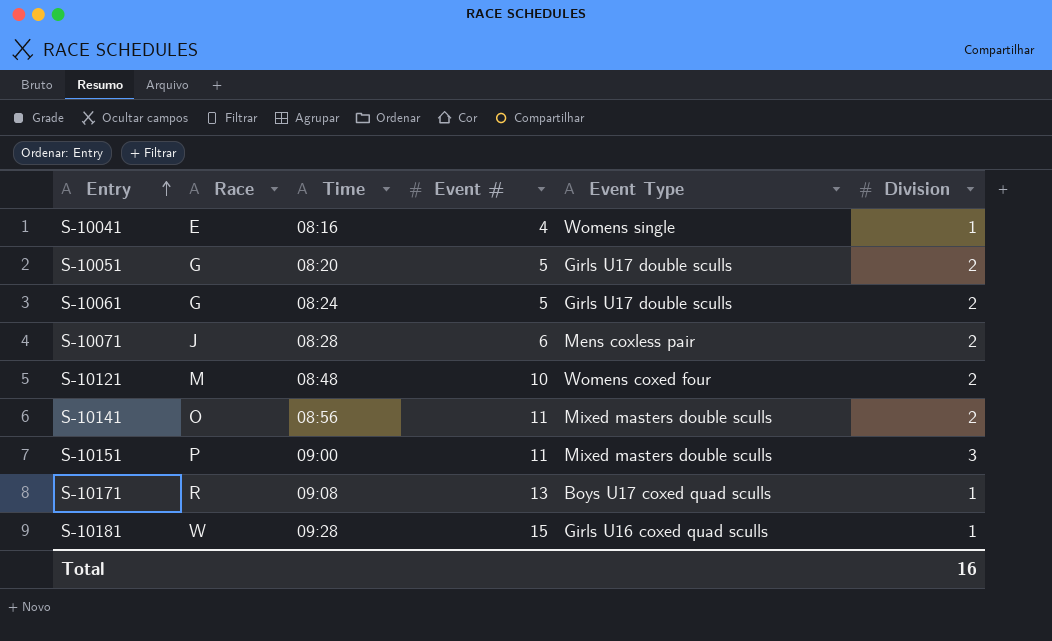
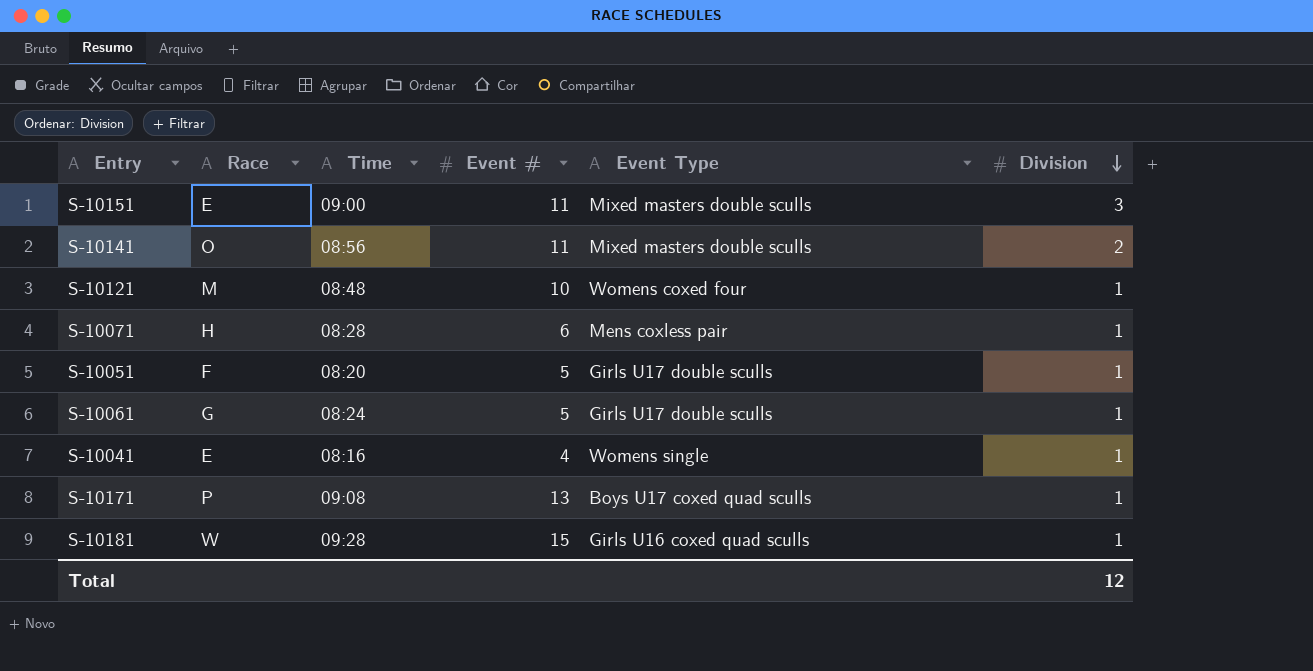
row order: Entry ascending -> Division descending
S-10151 | Race: P -> E
S-10121 | Division: 2 -> 1
S-10071 | Race: J -> H
S-10071 | Division: 2 -> 1
S-10051 | Race: G -> F
S-10051 | Division: 2 -> 1
S-10061 | Division: 2 -> 1
S-10171 | Race: R -> P
Total | Division: 16 -> 12

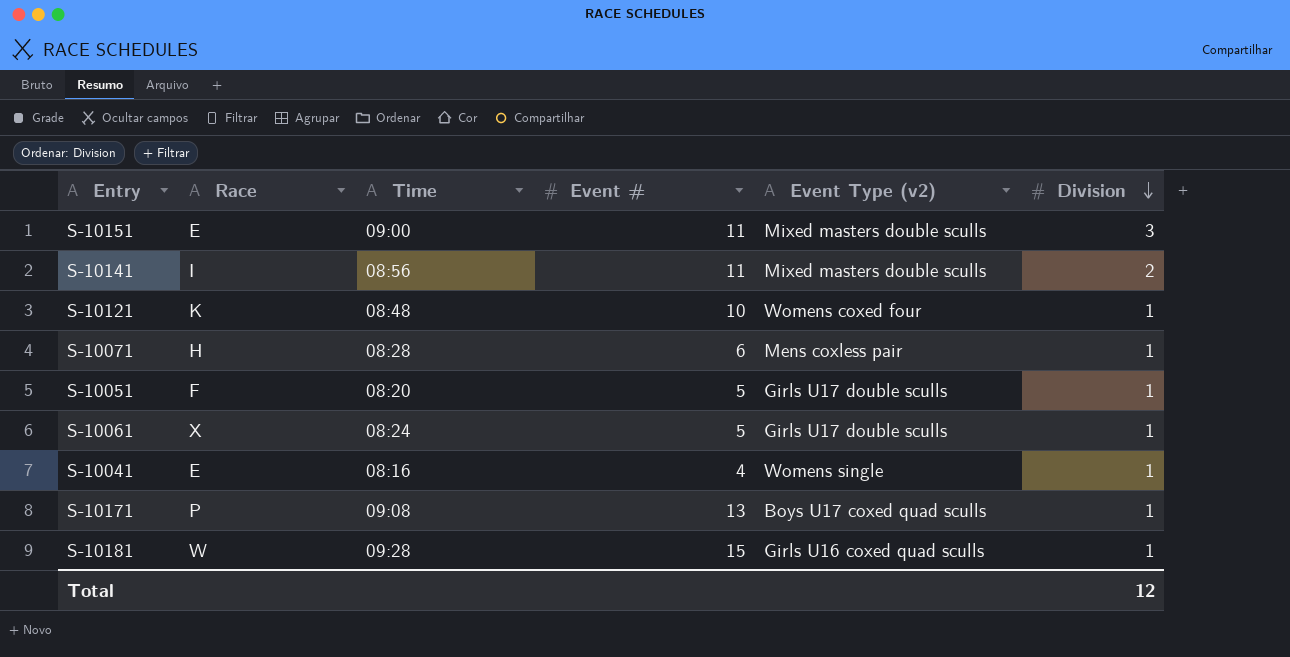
column name: Event Type -> Event Type (v2)
S-10141 | Race: O -> I
S-10121 | Race: M -> K
S-10061 | Race: G -> X

